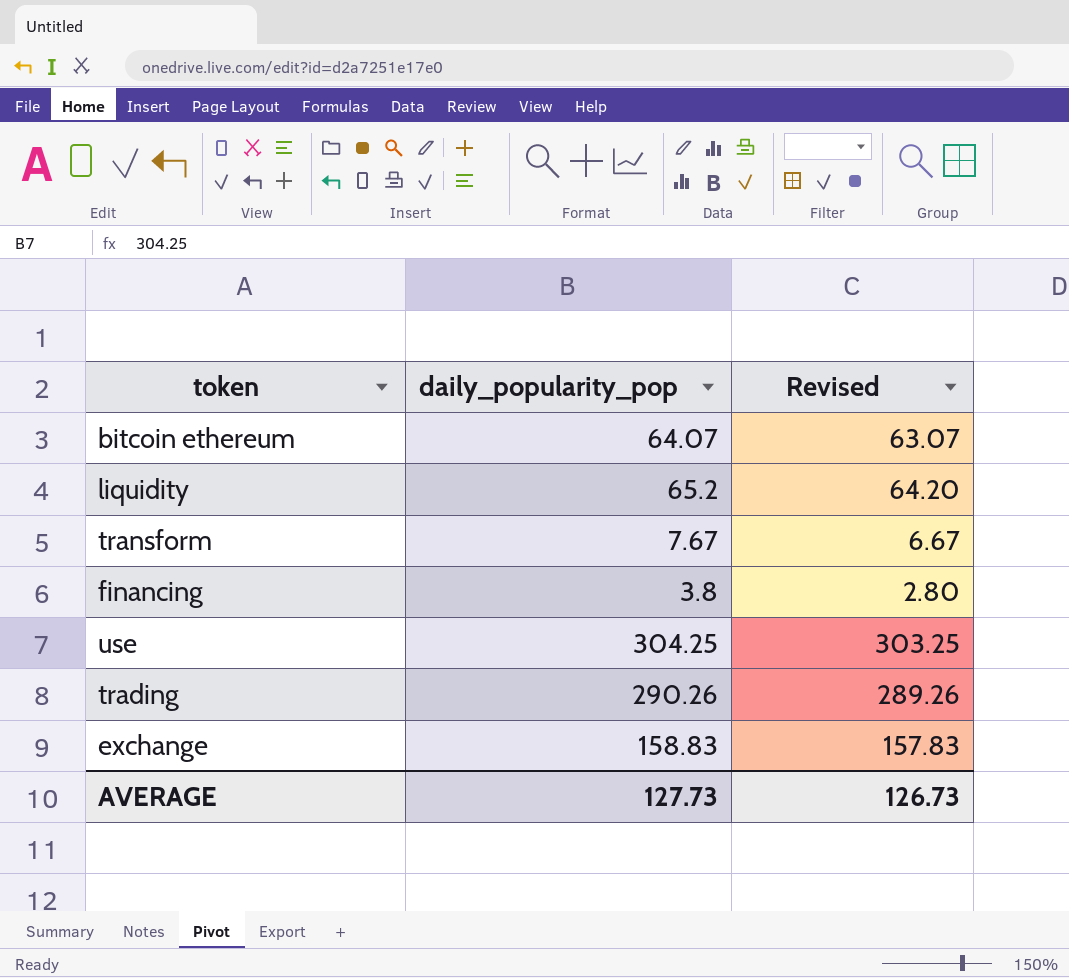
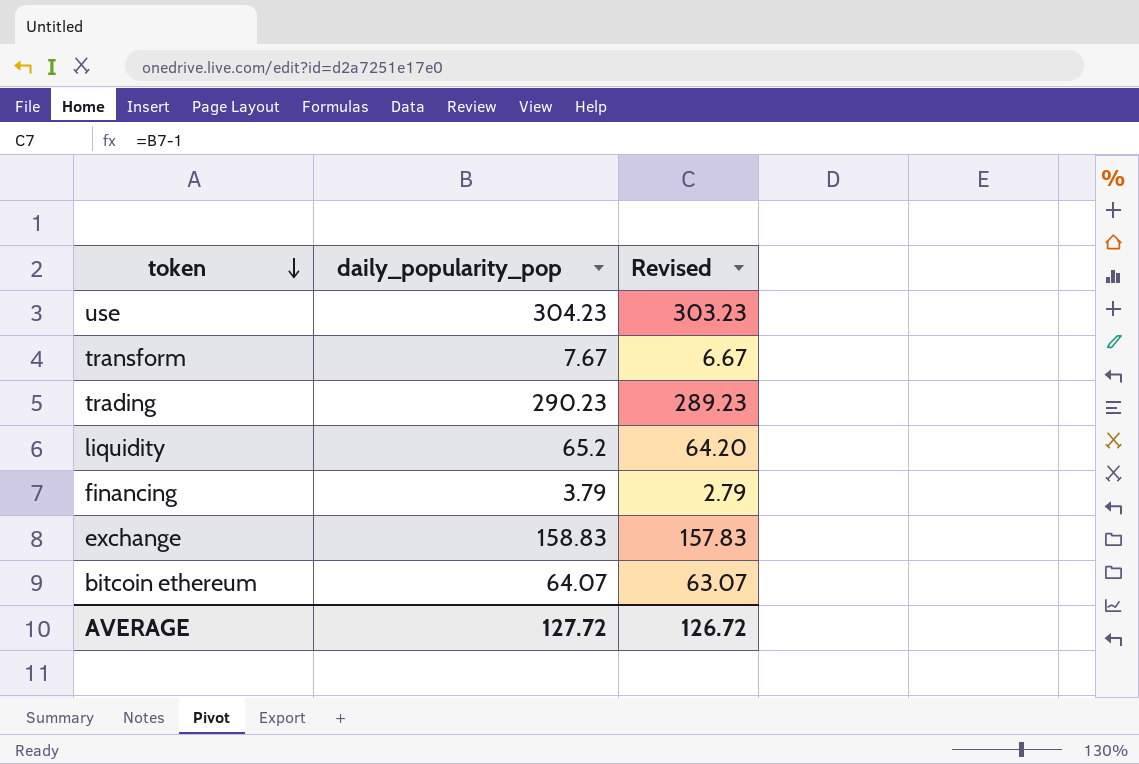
row order: none -> token descending
use | daily_popularity_pop: 304.25 -> 304.23
use | Revised: 303.25 -> 303.23
trading | daily_popularity_pop: 290.26 -> 290.23
trading | Revised: 289.26 -> 289.23
financing | daily_popularity_pop: 3.8 -> 3.79
financing | Revised: 2.80 -> 2.79
AVERAGE | daily_popularity_pop: 127.73 -> 127.72
AVERAGE | Revised: 126.73 -> 126.72

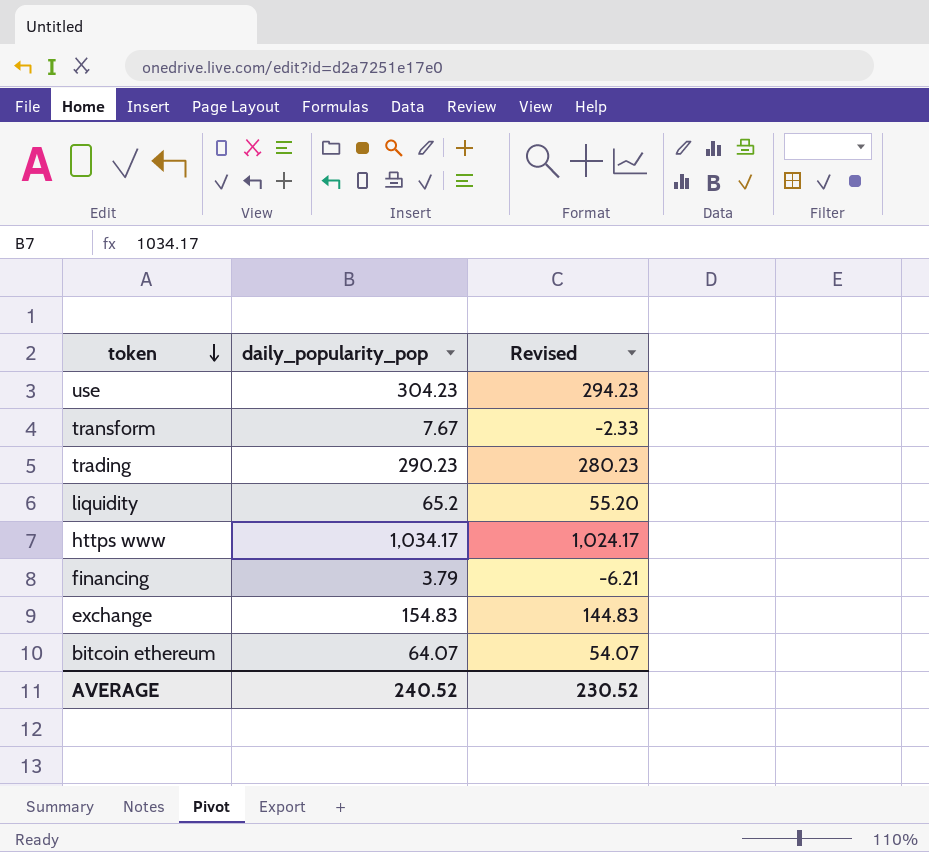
column Revised | formula: [daily_popularity_pop] - 1 -> [daily_popularity_pop] - 10
row https www: none -> 1,034.17 | 1,024.17
exchange | daily_popularity_pop: 158.83 -> 154.83
AVERAGE | daily_popularity_pop: 127.72 -> 240.52
AVERAGE | Revised: 126.72 -> 230.52

